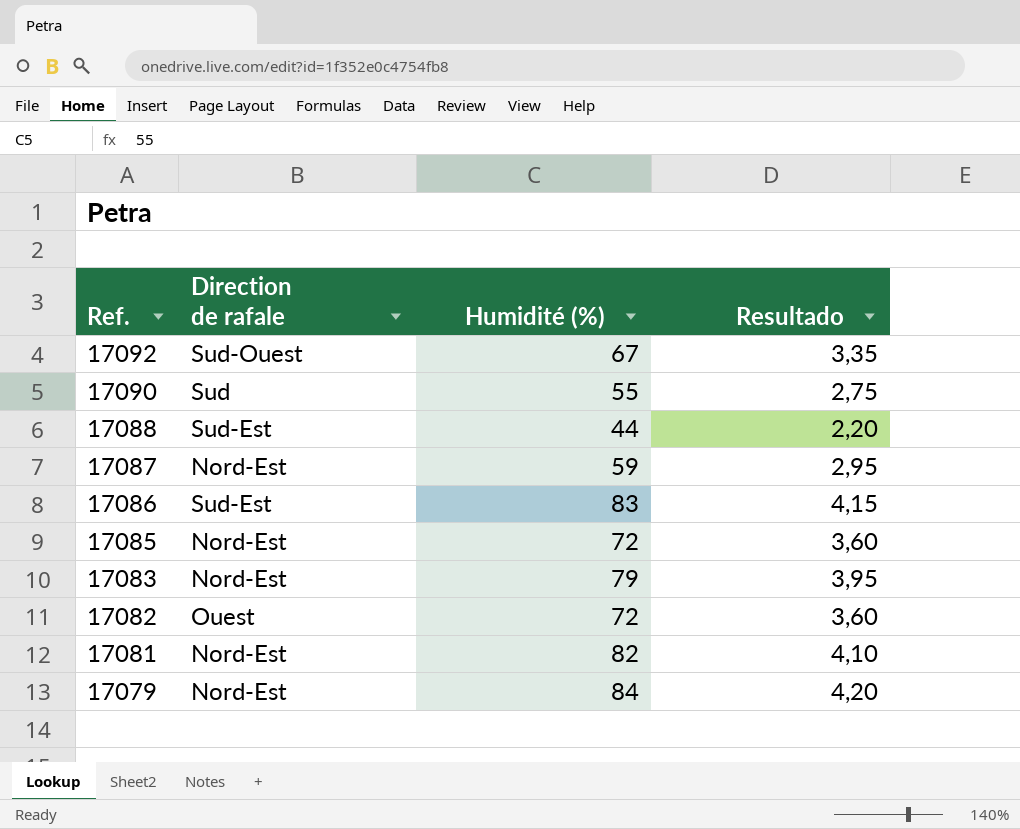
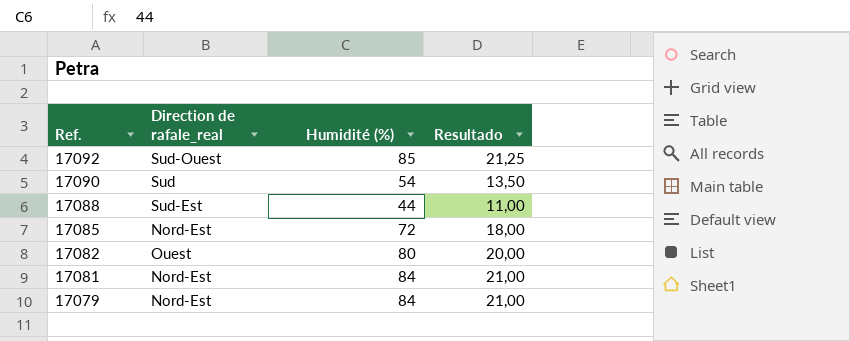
column name: Direction de rafale -> Direction de rafale_real
column Resultado | formula: [Humidité (%)] * 0,05 -> [Humidité (%)] * 0,25
row 17087: Nord-Est | 59 | 2,95 -> none
row 17086: Sud-Est | 83 | 4,15 -> none
row 17083: Nord-Est | 79 | 3,95 -> none
17092 | Humidité (%): 67 -> 85
17090 | Humidité (%): 55 -> 54
17082 | Humidité (%): 72 -> 80
17081 | Humidité (%): 82 -> 84

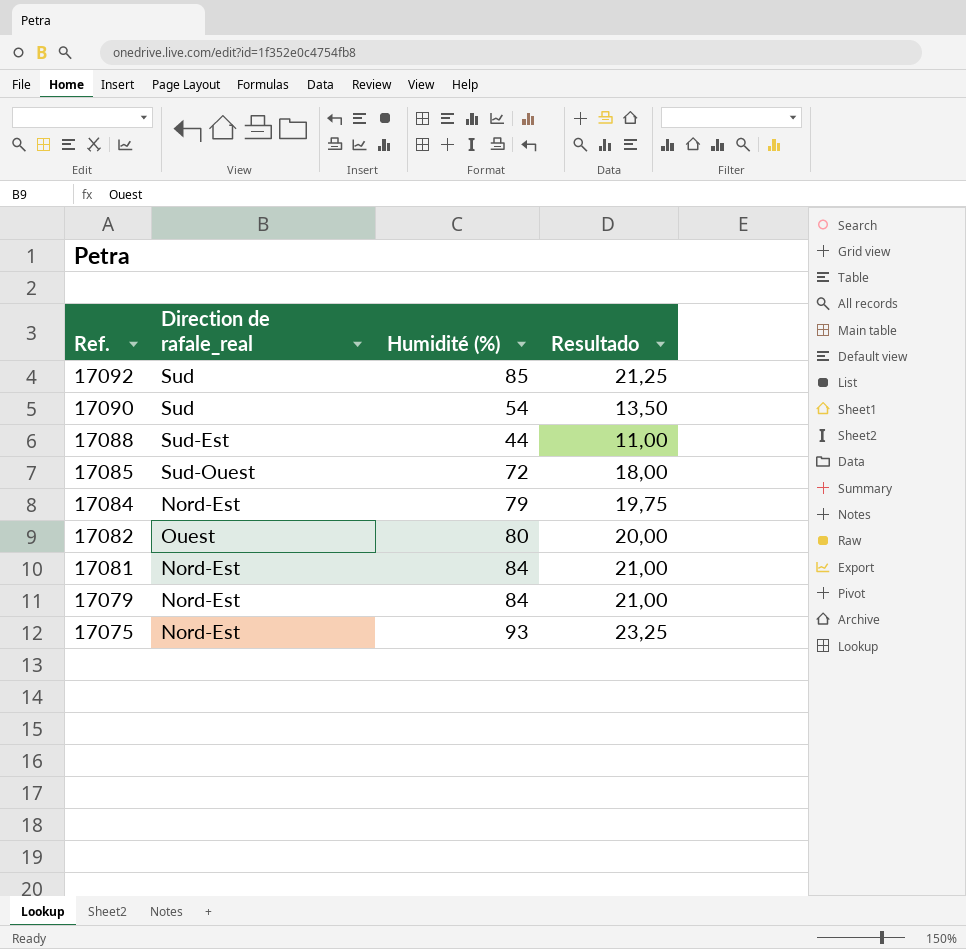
17092 | Direction de rafale_real: Sud-Ouest -> Sud
17085 | Direction de rafale_real: Nord-Est -> Sud-Ouest
row 17084: none -> Nord-Est | 79 | 19,75
row 17075: none -> Nord-Est | 93 | 23,25

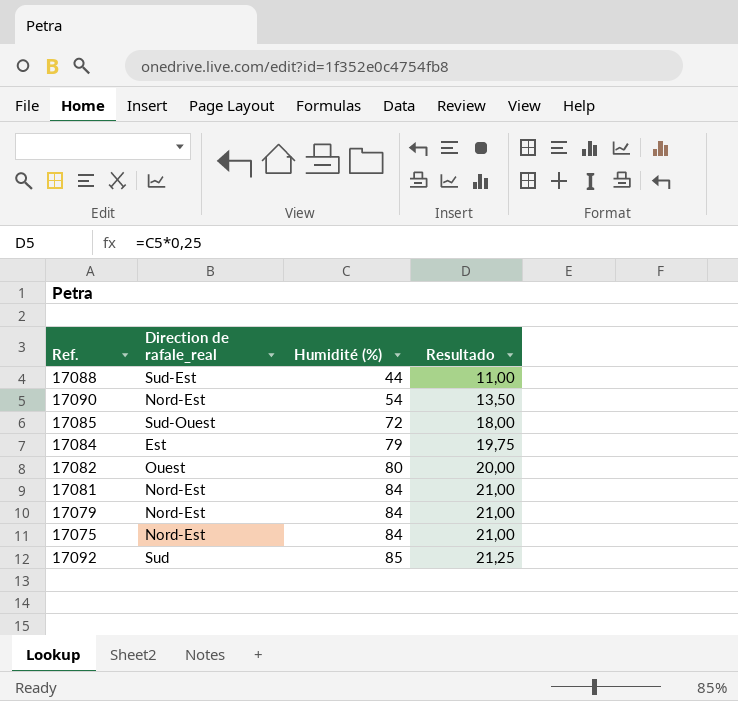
row order: Ref. descending -> Humidité (%) ascending
17090 | Direction de rafale_real: Sud -> Nord-Est
17084 | Direction de rafale_real: Nord-Est -> Est
17075 | Humidité (%): 93 -> 84
17075 | Resultado: 23,25 -> 21,00

